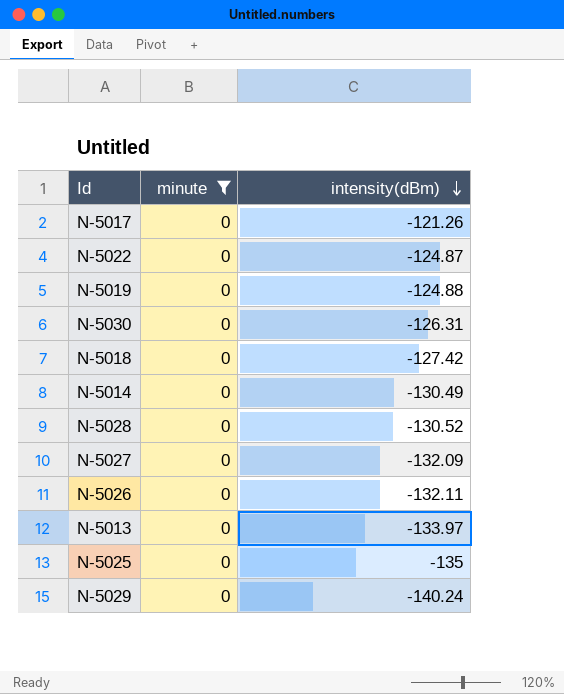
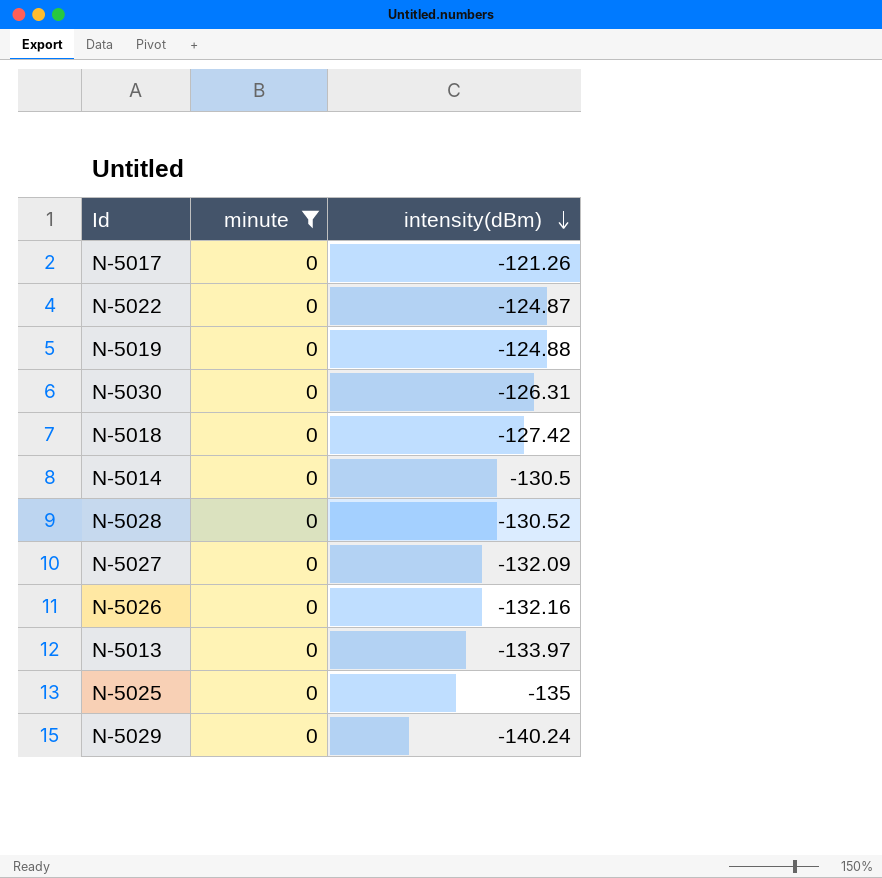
N-5014 | intensity(dBm): -130.49 -> -130.5
N-5026 | intensity(dBm): -132.11 -> -132.16

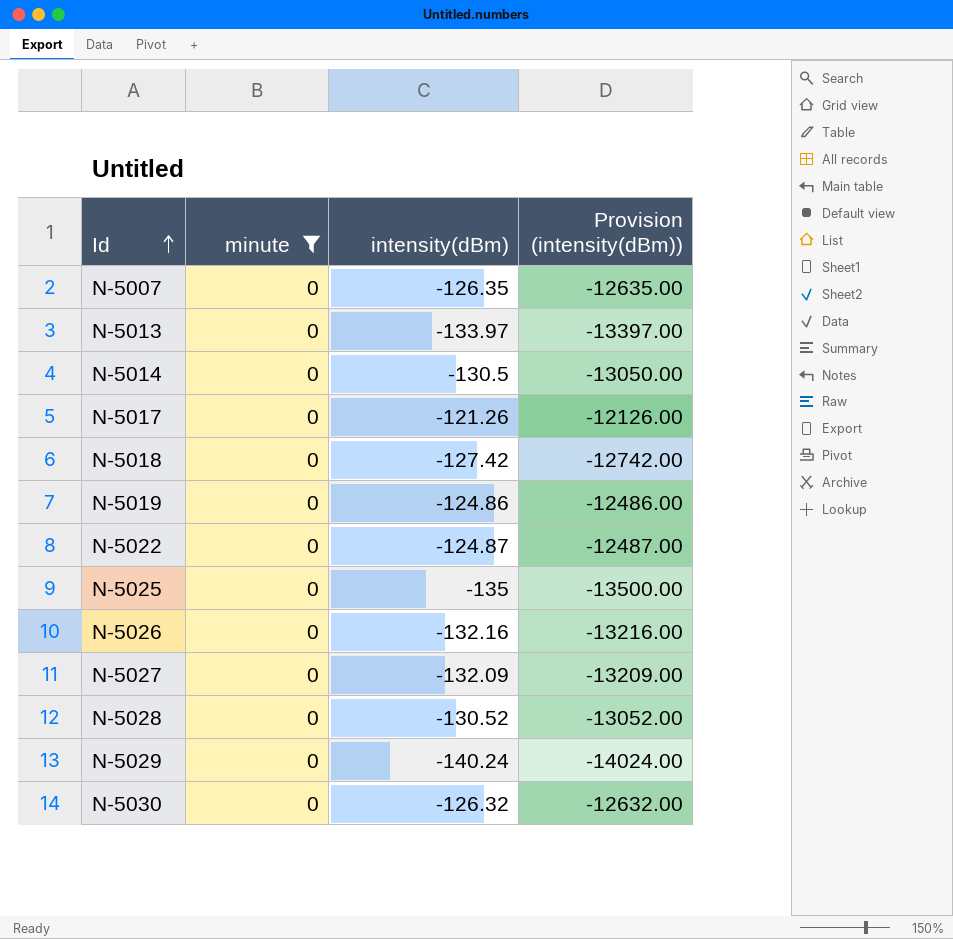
row order: intensity(dBm) descending -> Id ascending
column Provision (intensity(dBm)) | formula: none -> [intensity(dBm)] * 100
row N-5007: none -> 0 | -126.35 | -12635.00
N-5019 | intensity(dBm): -124.88 -> -124.86
N-5030 | intensity(dBm): -126.31 -> -126.32

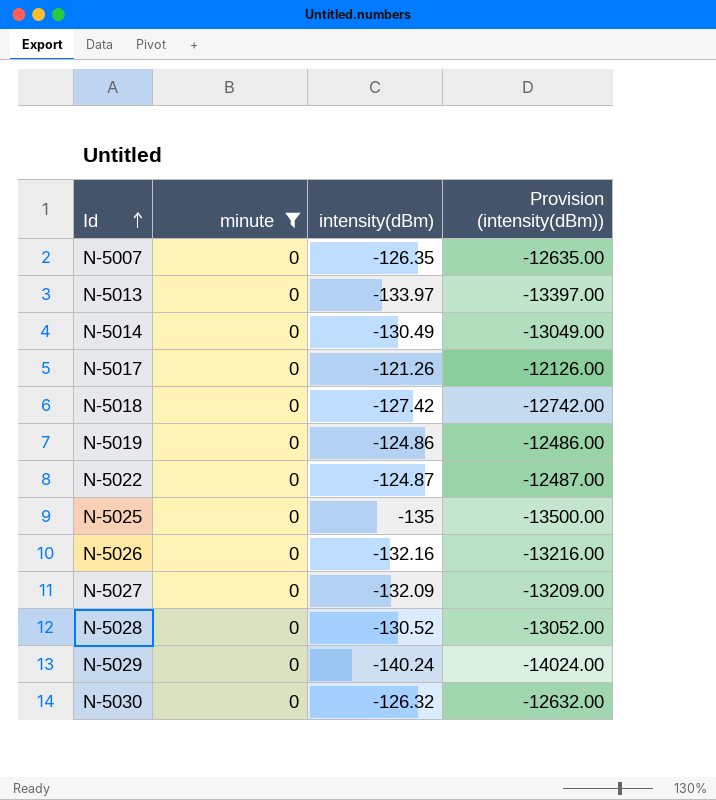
N-5014 | intensity(dBm): -130.5 -> -130.49
N-5014 | Provision (intensity(dBm)): -13050.00 -> -13049.00

